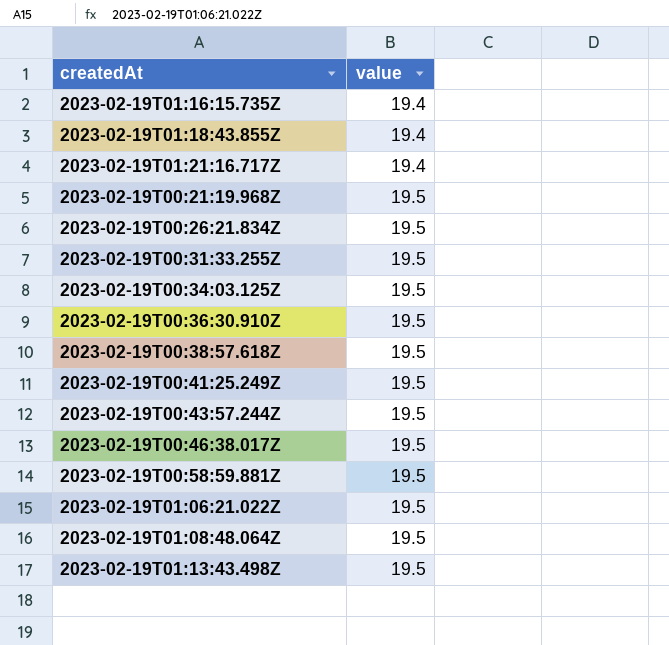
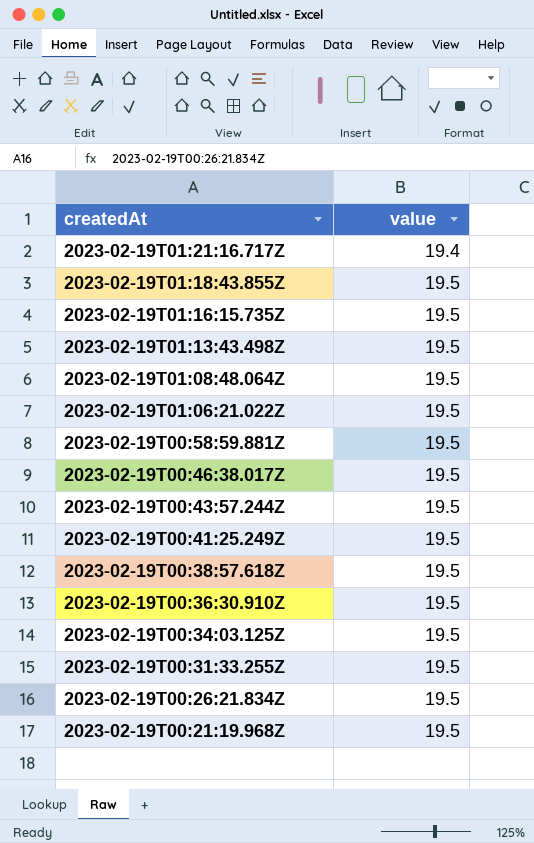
row order: value ascending -> createdAt descending
2023-02-19T01:18:43.855Z | value: 19.4 -> 19.5
2023-02-19T01:16:15.735Z | value: 19.4 -> 19.5

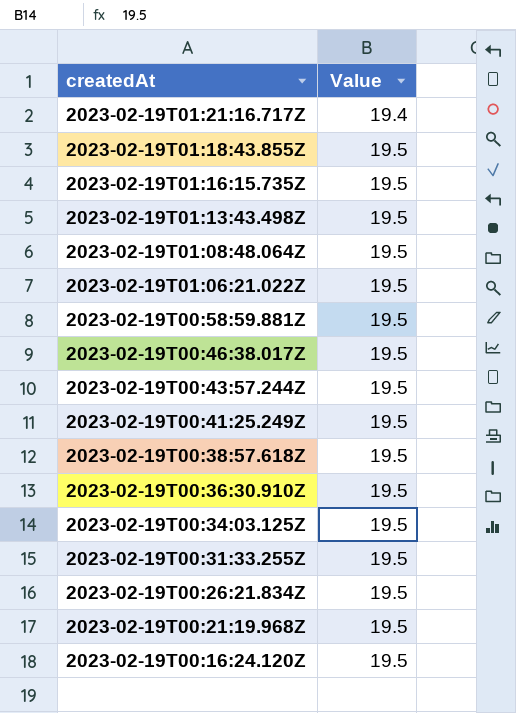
column name: value -> Value
row 2023-02-19T00:16:24.120Z: none -> 19.5

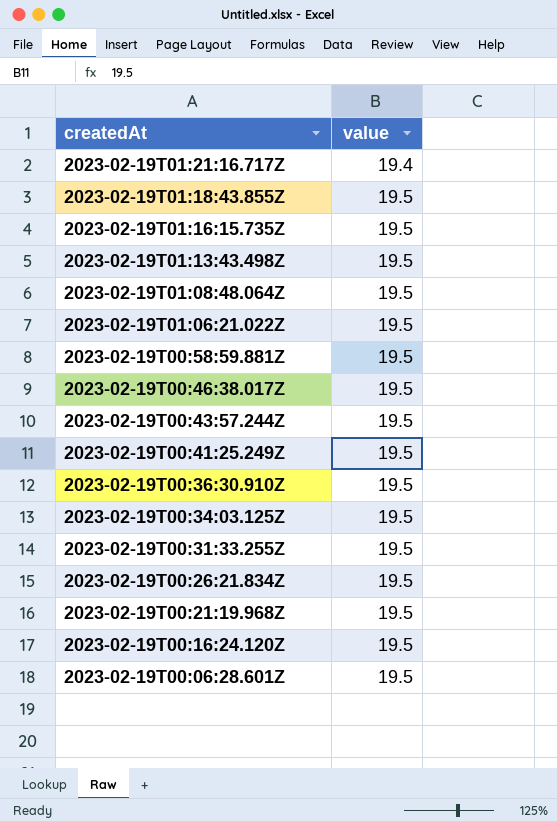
column name: Value -> value
row 2023-02-19T00:38:57.618Z: 19.5 -> none
row 2023-02-19T00:06:28.601Z: none -> 19.5

